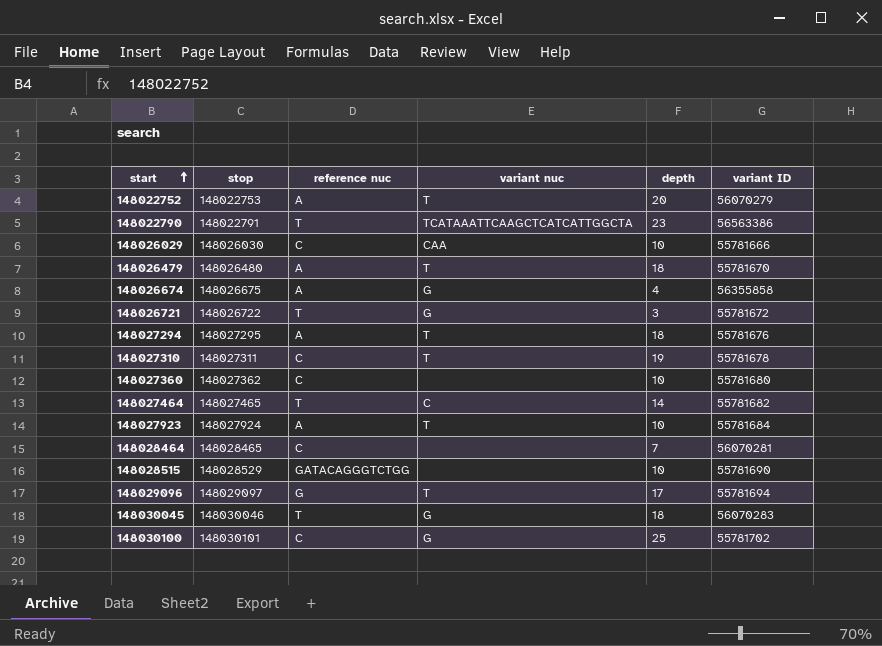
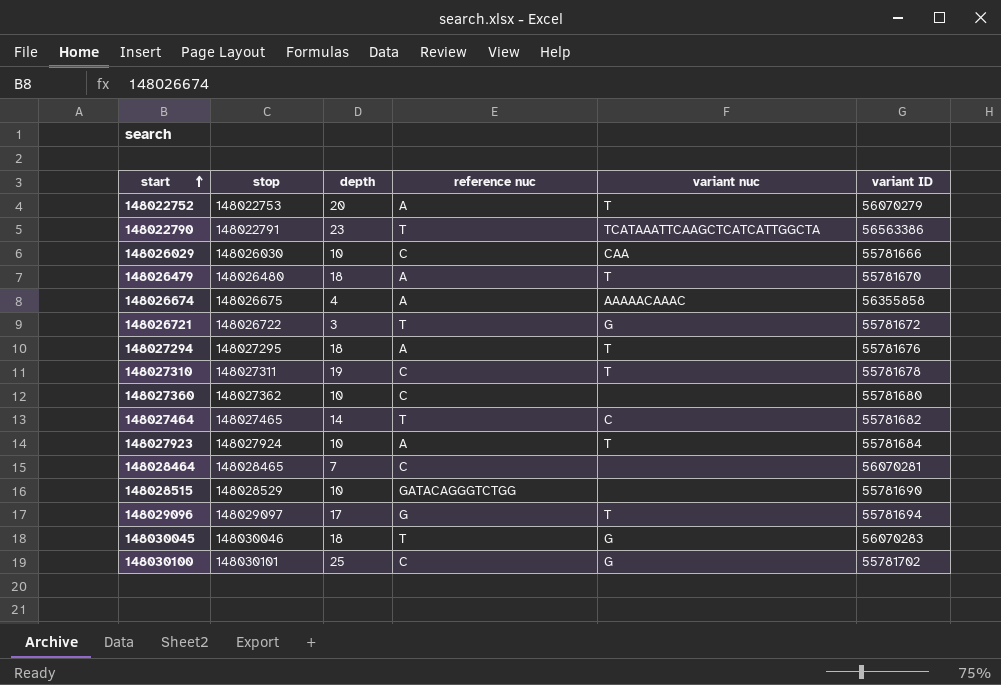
column depth | position: 5 -> 3
148026674 | variant nuc: G -> AAAAACAAAC

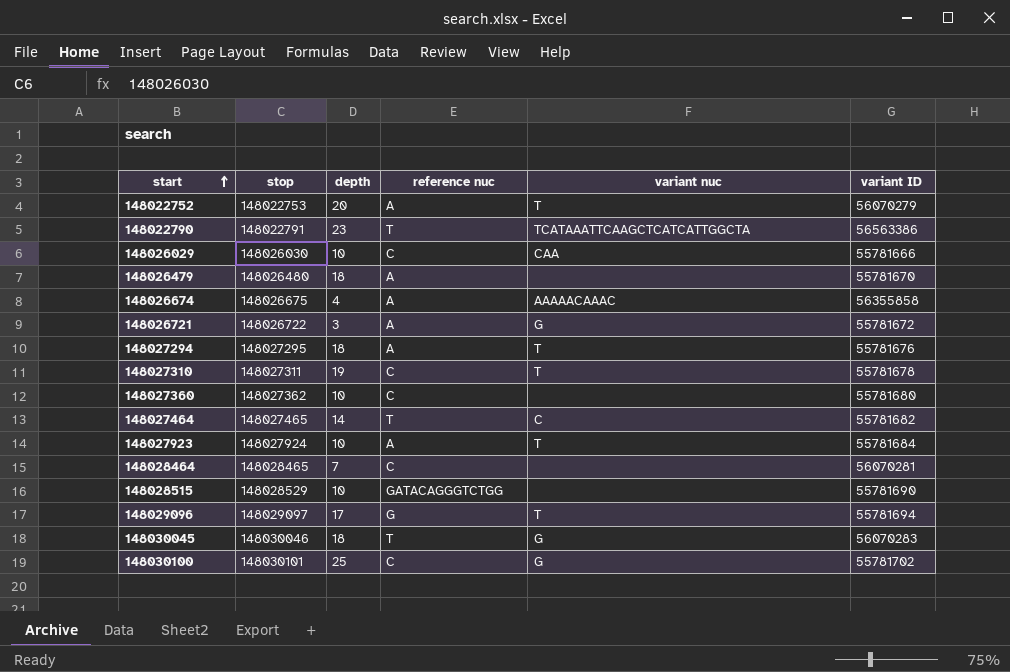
148026479 | variant nuc: T -> none
148026721 | reference nuc: T -> A

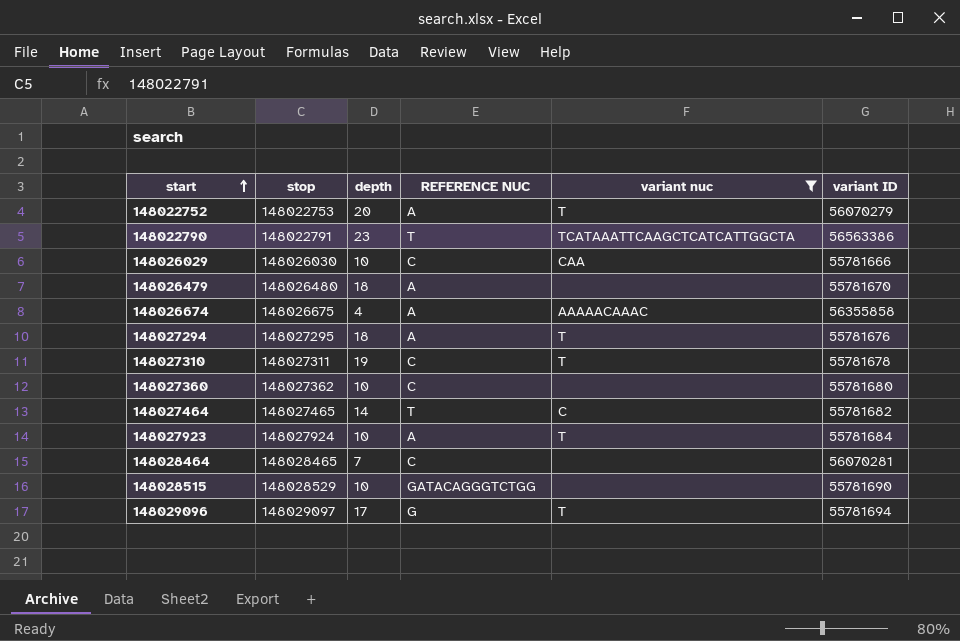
filter: none -> variant nuc != G
column name: reference nuc -> REFERENCE NUC

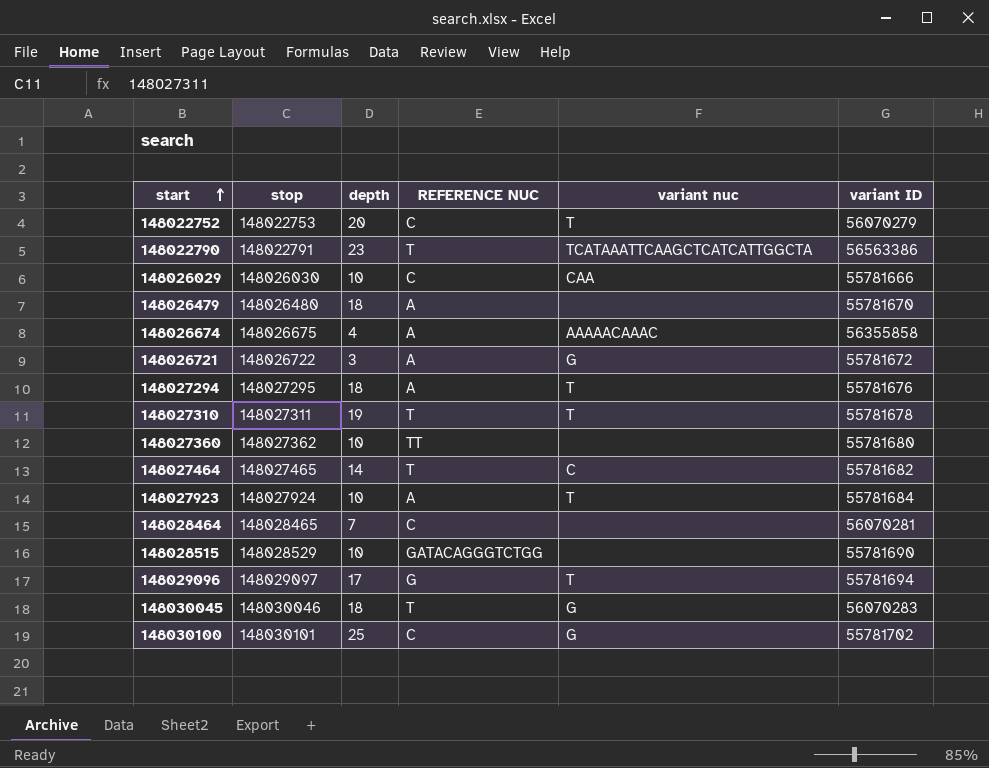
filter: variant nuc != G -> none
148022752 | REFERENCE NUC: A -> C
148027310 | REFERENCE NUC: C -> T
148027360 | REFERENCE NUC: C -> TT

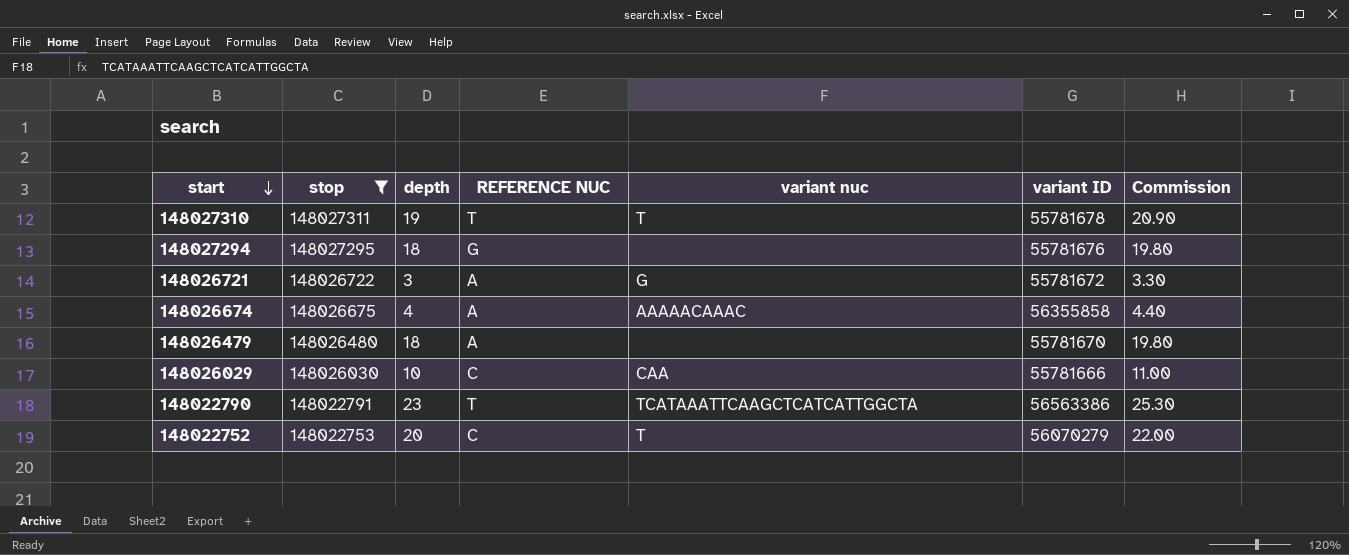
filter: none -> stop <= 148027311
row order: start ascending -> start descending
column Commission | formula: none -> [depth] * 1.1
148027294 | REFERENCE NUC: A -> G
148027294 | variant nuc: T -> none

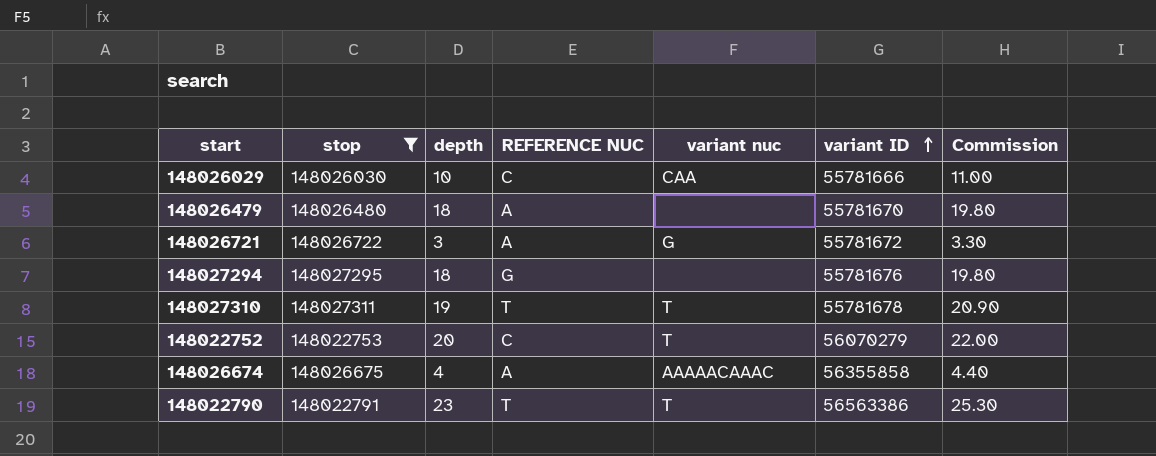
row order: start descending -> variant ID ascending
148022790 | variant nuc: TCATAAATTCAAGCTCATCATTGGCTA -> T

